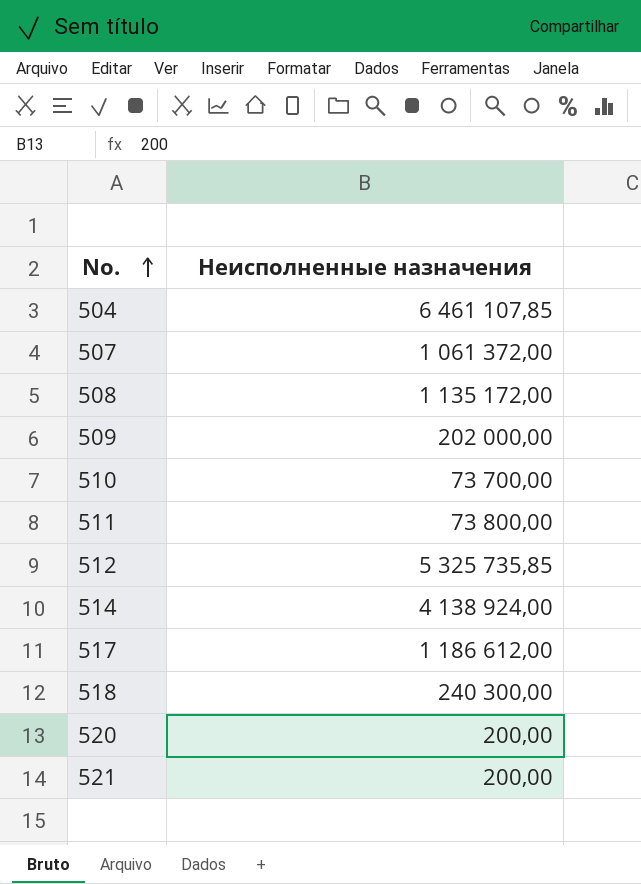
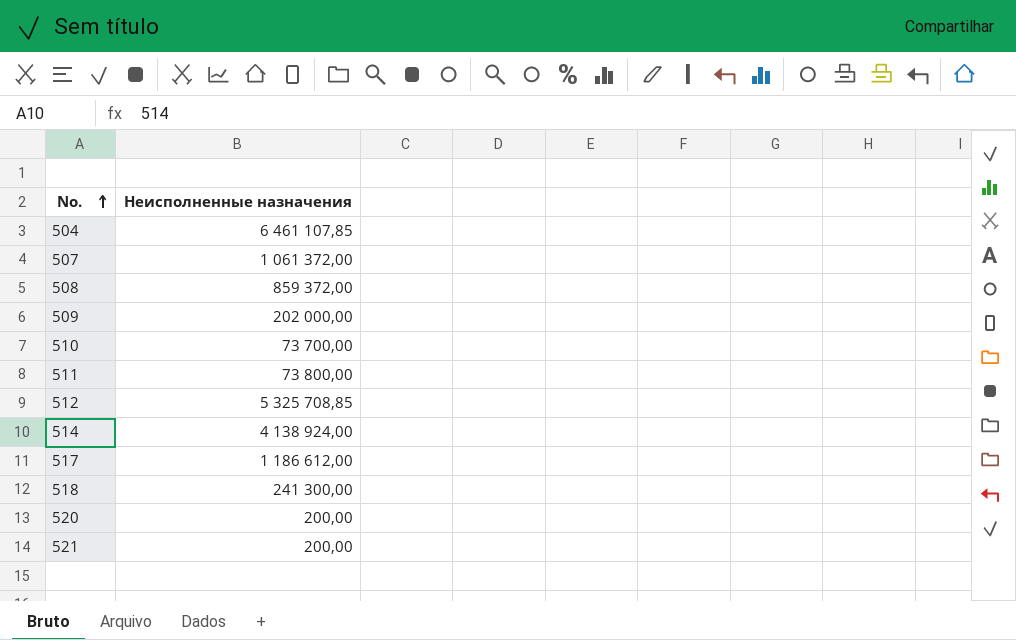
508 | Неисполненные назначения: 1 135 172,00 -> 859 372,00
512 | Неисполненные назначения: 5 325 735,85 -> 5 325 708,85
518 | Неисполненные назначения: 240 300,00 -> 241 300,00

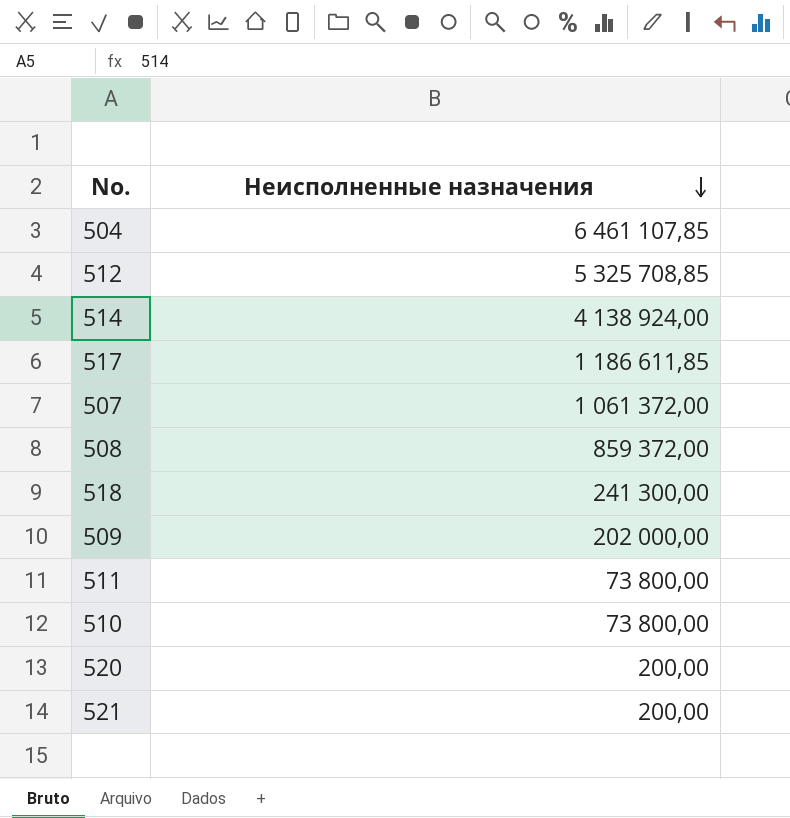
row order: No. ascending -> Неисполненные назначения descending
517 | Неисполненные назначения: 1 186 612,00 -> 1 186 611,85
510 | Неисполненные назначения: 73 700,00 -> 73 800,00

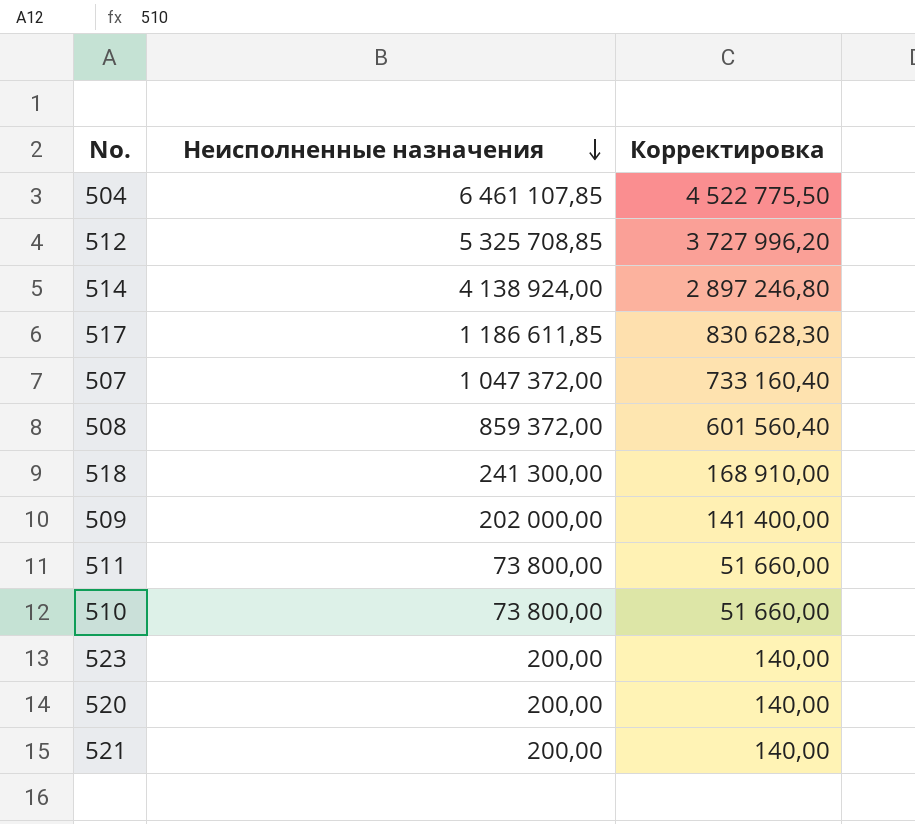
column Корректировка | formula: none -> [Неисполненные назначения] * 0,7
507 | Неисполненные назначения: 1 061 372,00 -> 1 047 372,00
row 523: none -> 200,00 | 140,00

